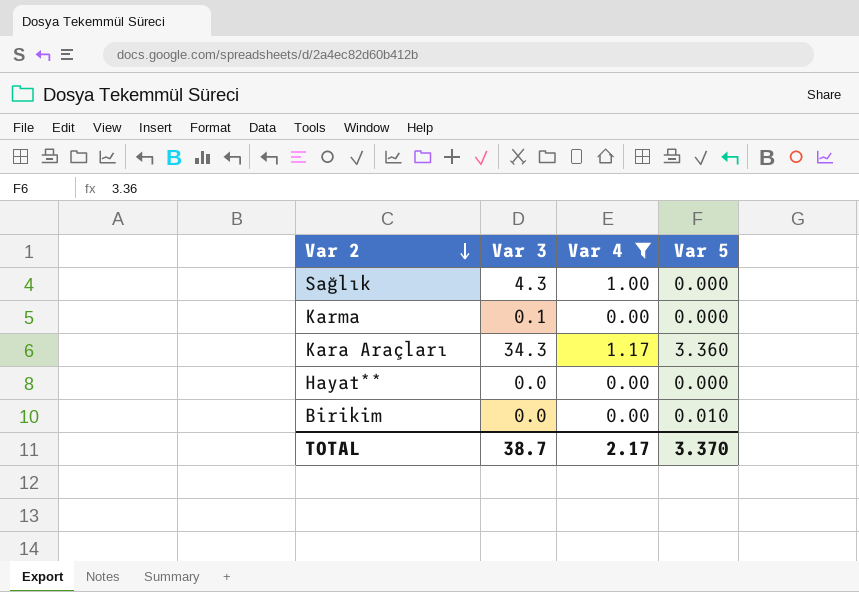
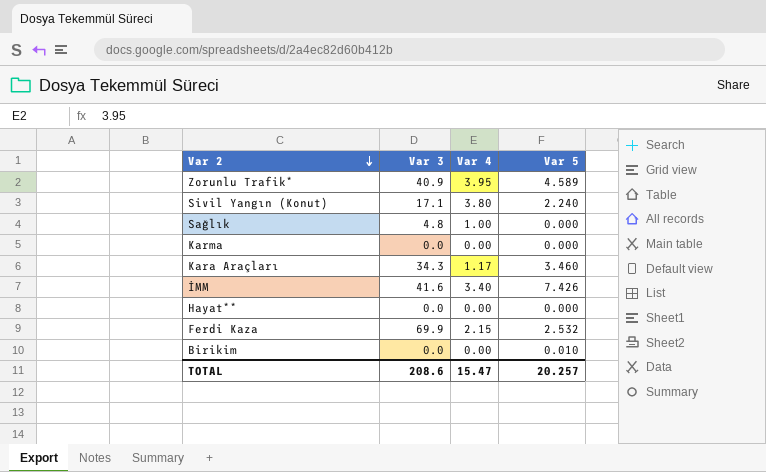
filter: Var 4 <= 1.17 -> none
Sağlık | Var 3: 4.3 -> 4.8
Karma | Var 3: 0.1 -> 0.0
Kara Araçları | Var 5: 3.360 -> 3.460
TOTAL | Var 3: 38.7 -> 208.6
TOTAL | Var 4: 2.17 -> 15.47
TOTAL | Var 5: 3.370 -> 20.257

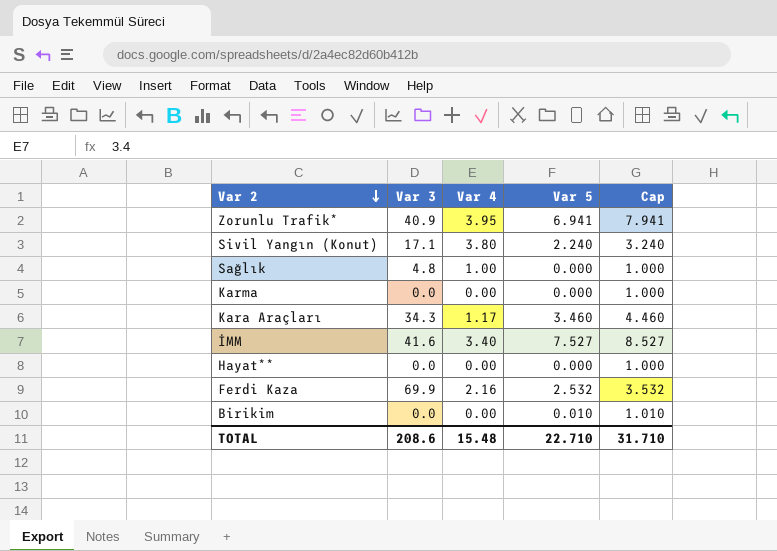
column Cap | formula: none -> [Var 5] + 1
Zorunlu Trafik* | Var 5: 4.589 -> 6.941
İMM | Var 5: 7.426 -> 7.527
Ferdi Kaza | Var 4: 2.15 -> 2.16
TOTAL | Var 4: 15.47 -> 15.48
TOTAL | Var 5: 20.257 -> 22.710

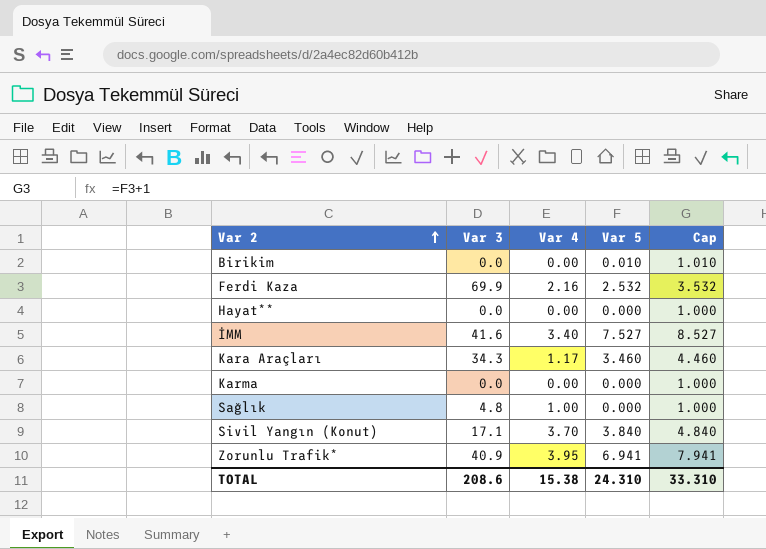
row order: Var 2 descending -> Var 2 ascending
Sivil Yangın (Konut) | Var 4: 3.80 -> 3.70
Sivil Yangın (Konut) | Var 5: 2.240 -> 3.840
Sivil Yangın (Konut) | Cap: 3.240 -> 4.840
TOTAL | Var 4: 15.48 -> 15.38
TOTAL | Var 5: 22.710 -> 24.310
TOTAL | Cap: 31.710 -> 33.310

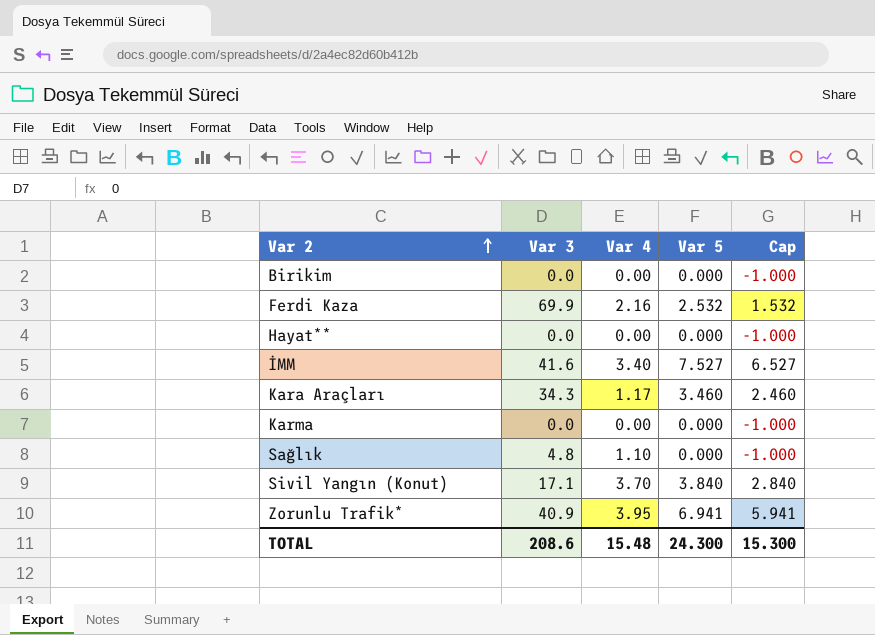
column Cap | formula: [Var 5] + 1 -> [Var 5] - 1
Birikim | Var 5: 0.010 -> 0.000
Sağlık | Var 4: 1.00 -> 1.10
TOTAL | Var 4: 15.38 -> 15.48
TOTAL | Var 5: 24.310 -> 24.300
TOTAL | Cap: 33.310 -> 15.300

